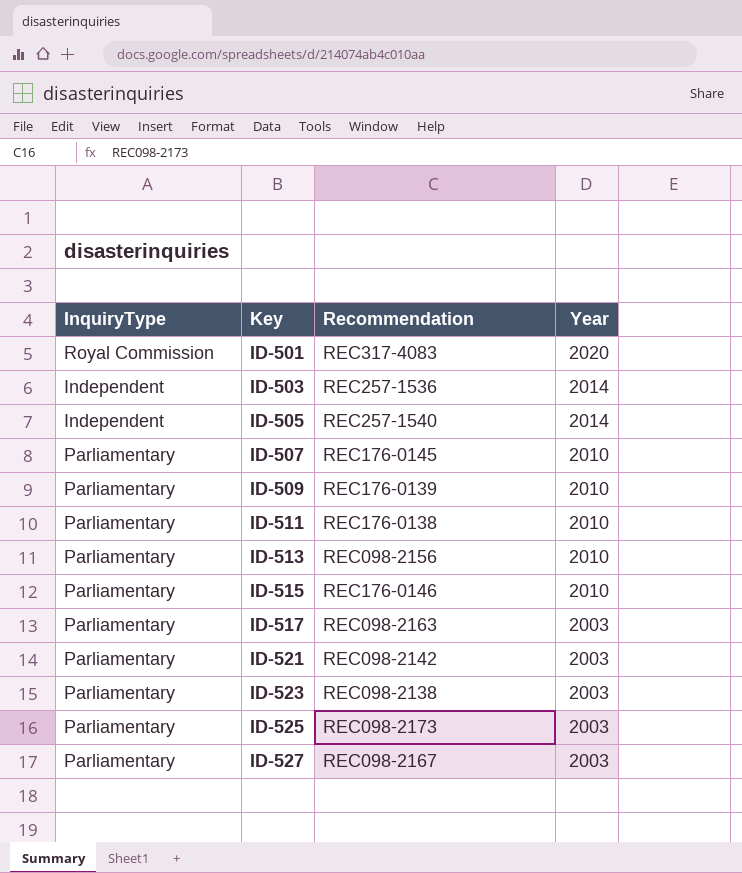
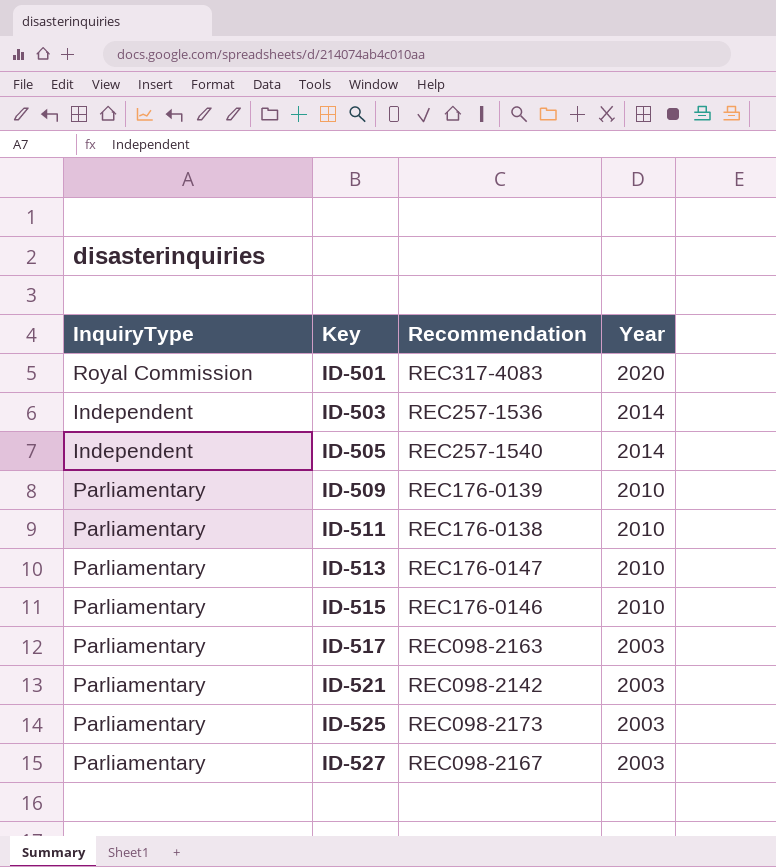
row ID-507: Parliamentary | REC176-0145 | 2010 -> none
row ID-523: Parliamentary | REC098-2138 | 2003 -> none
ID-513 | Recommendation: REC098-2156 -> REC176-0147

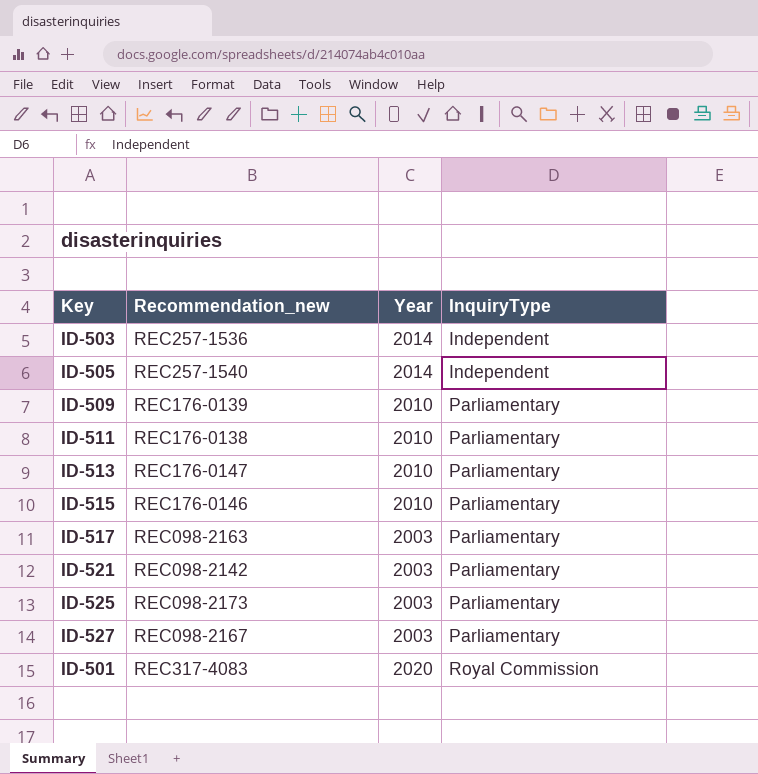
row order: Key ascending -> InquiryType ascending
column name: Recommendation -> Recommendation_new
column InquiryType | position: 1 -> 4

